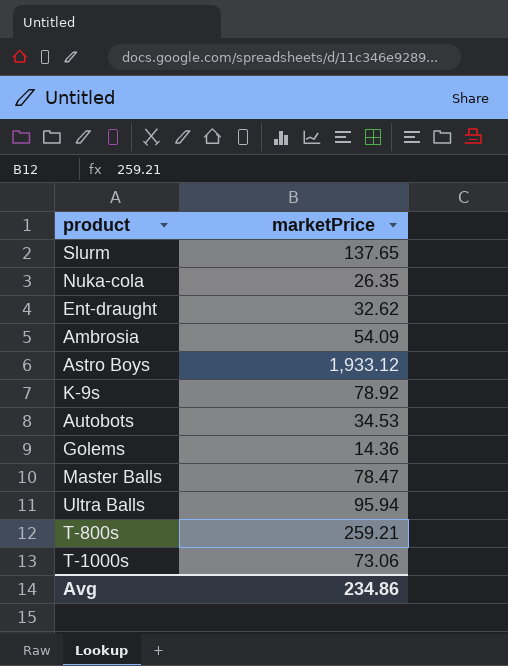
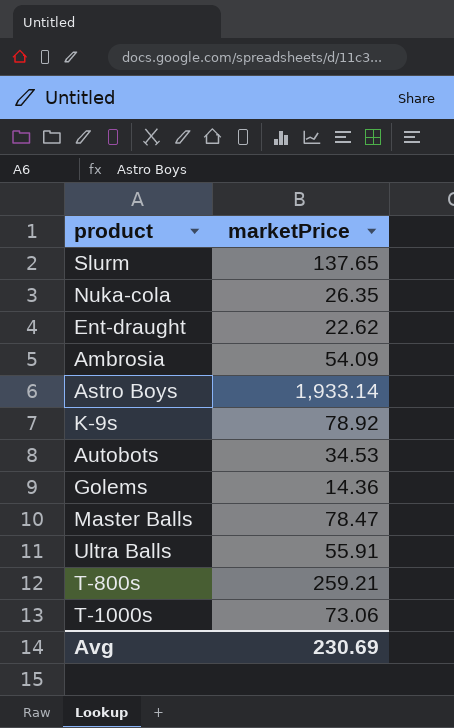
Ent-draught | marketPrice: 32.62 -> 22.62
Astro Boys | marketPrice: 1,933.12 -> 1,933.14
Ultra Balls | marketPrice: 95.94 -> 55.91
Avg | marketPrice: 234.86 -> 230.69

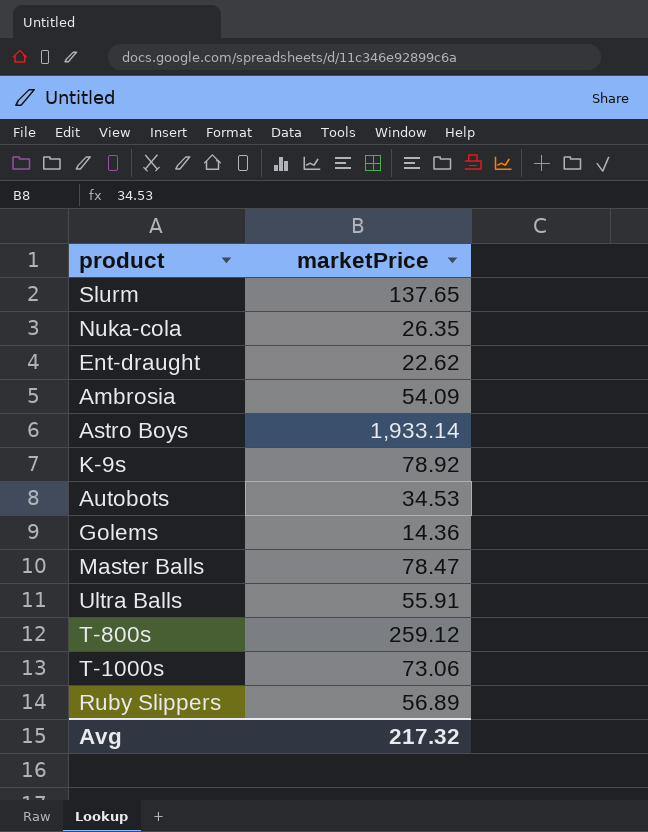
T-800s | marketPrice: 259.21 -> 259.12
row Ruby Slippers: none -> 56.89
Avg | marketPrice: 230.69 -> 217.32

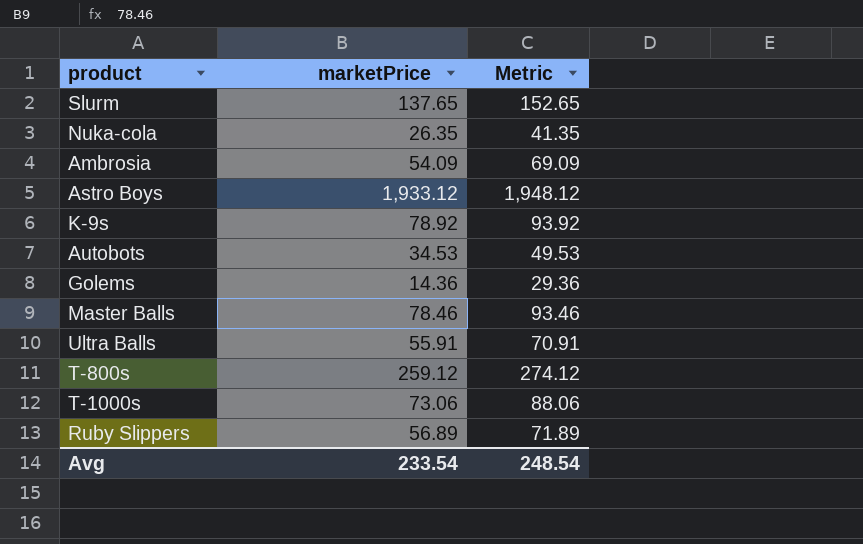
column Metric | formula: none -> [marketPrice] + 15
row Ent-draught: 22.62 -> none
Astro Boys | marketPrice: 1,933.14 -> 1,933.12
Master Balls | marketPrice: 78.47 -> 78.46
Avg | marketPrice: 217.32 -> 233.54

